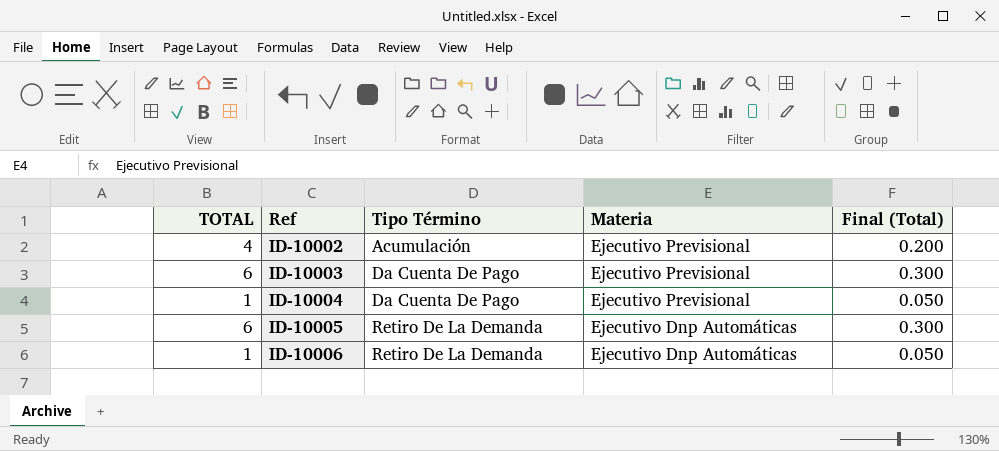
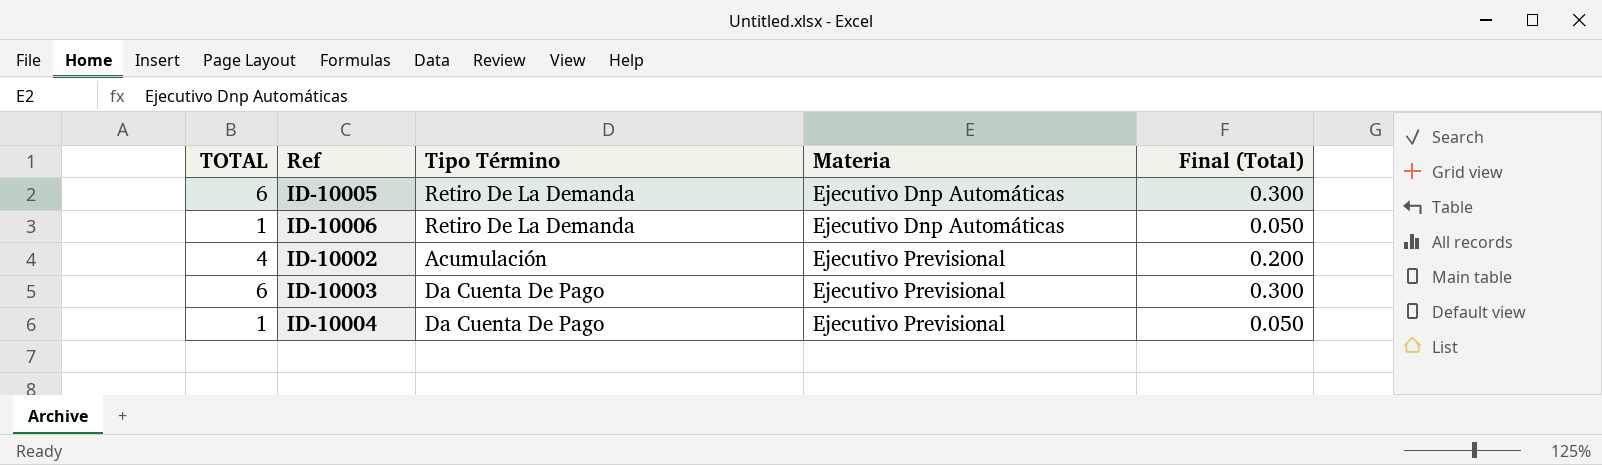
row order: Ref ascending -> Materia ascending

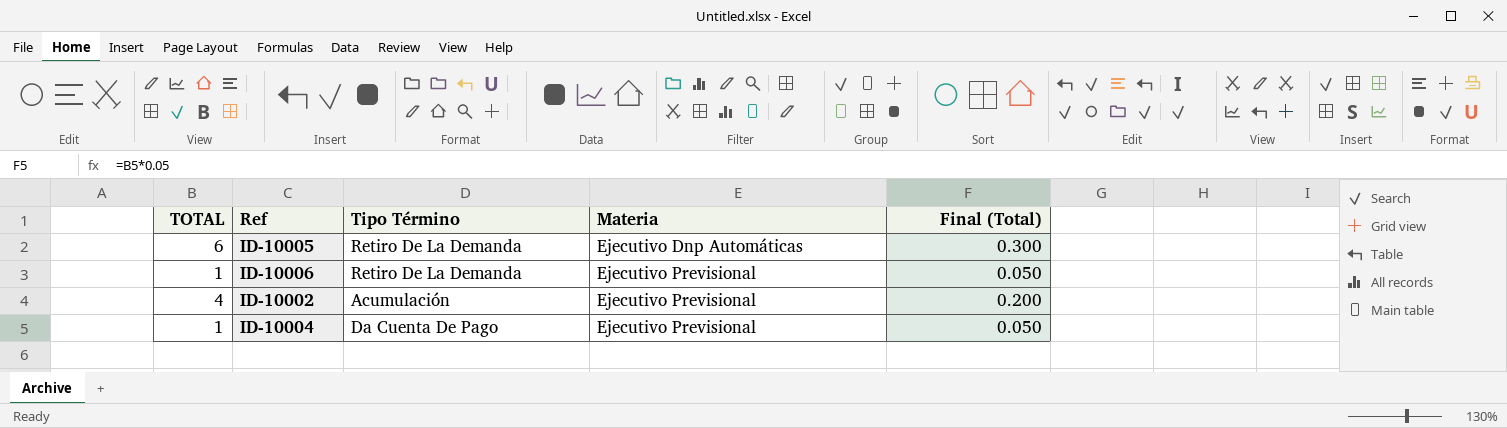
row ID-10003: 6 | Da Cuenta De Pago | Ejecutivo Previsional | 0.300 -> none
ID-10006 | Materia: Ejecutivo Dnp Automáticas -> Ejecutivo Previsional

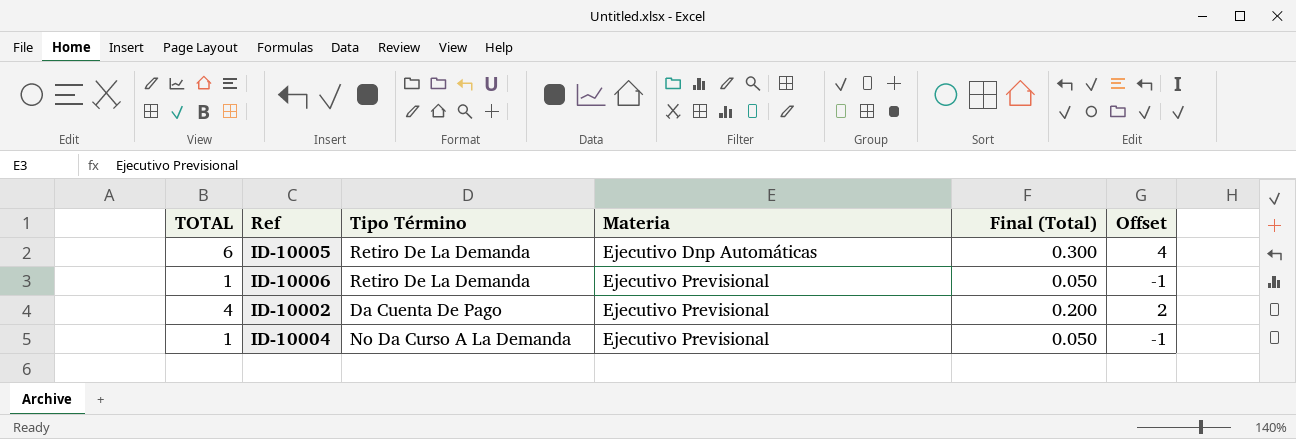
column Offset | formula: none -> [TOTAL] - 2
ID-10002 | Tipo Término: Acumulación -> Da Cuenta De Pago
ID-10004 | Tipo Término: Da Cuenta De Pago -> No Da Curso A La Demanda

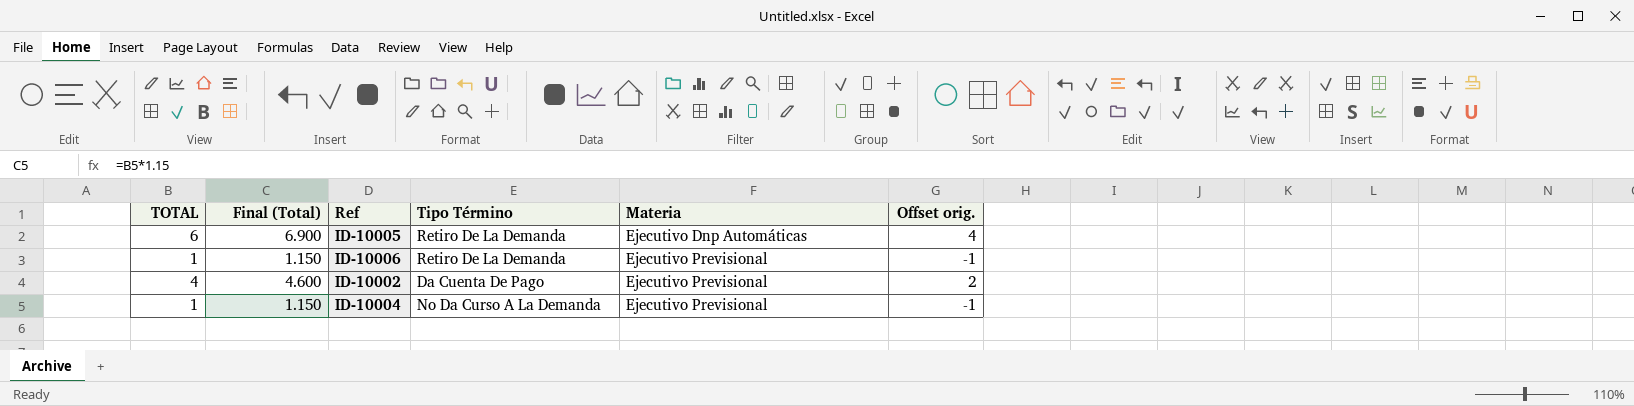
column Final (Total) | formula: [TOTAL] * 0.05 -> [TOTAL] * 1.15
column Final (Total) | position: 5 -> 2
column name: Offset -> Offset orig.

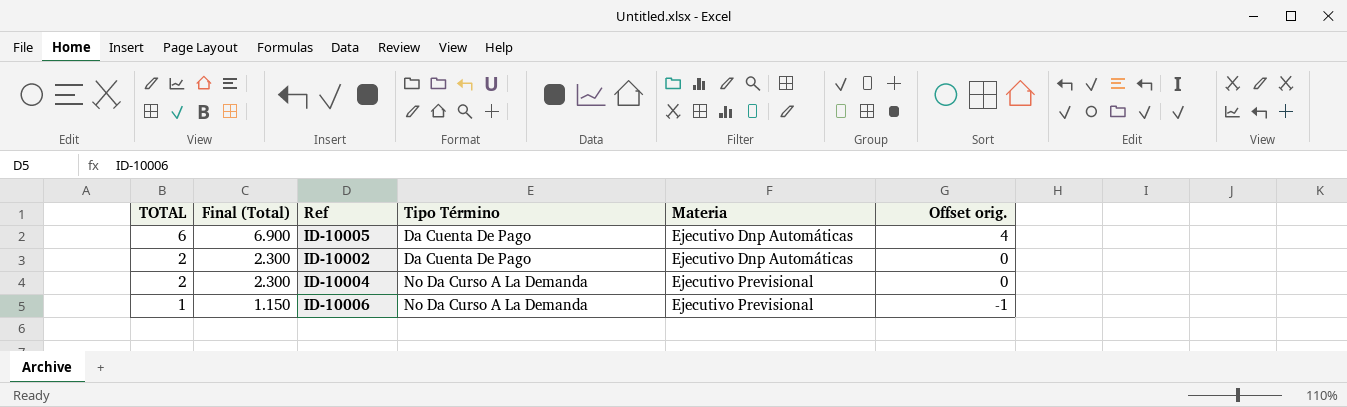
row order: Materia ascending -> TOTAL descending
ID-10005 | Tipo Término: Retiro De La Demanda -> Da Cuenta De Pago
ID-10002 | TOTAL: 4 -> 2
ID-10002 | Final (Total): 4.600 -> 2.300
ID-10002 | Materia: Ejecutivo Previsional -> Ejecutivo Dnp Automáticas
ID-10002 | Offset orig.: 2 -> 0
ID-10004 | TOTAL: 1 -> 2
ID-10004 | Final (Total): 1.150 -> 2.300
ID-10004 | Offset orig.: -1 -> 0
ID-10006 | Tipo Término: Retiro De La Demanda -> No Da Curso A La Demanda

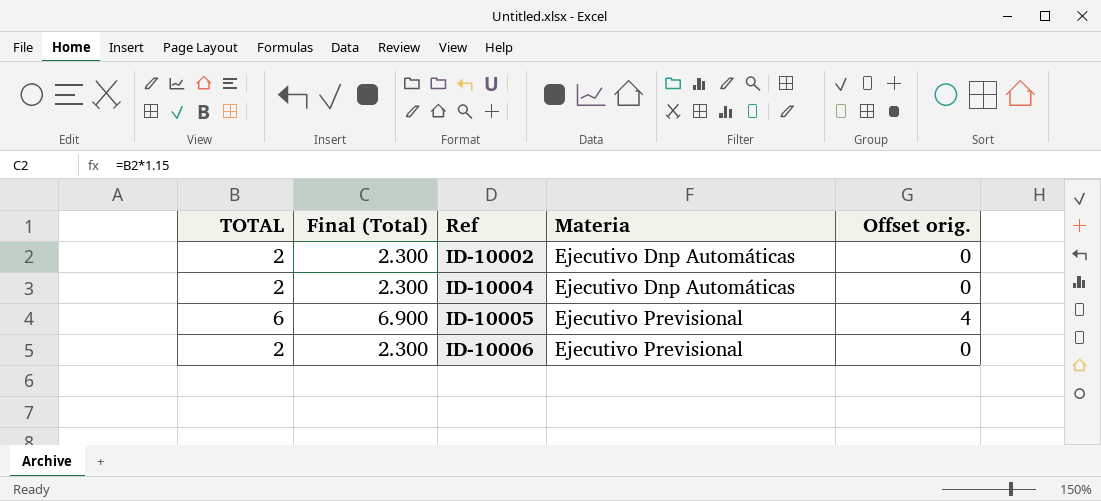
row order: TOTAL descending -> Ref ascending
column Tipo Término | position: 4 -> none
ID-10004 | Materia: Ejecutivo Previsional -> Ejecutivo Dnp Automáticas
ID-10005 | Materia: Ejecutivo Dnp Automáticas -> Ejecutivo Previsional
ID-10006 | TOTAL: 1 -> 2
ID-10006 | Final (Total): 1.150 -> 2.300
ID-10006 | Offset orig.: -1 -> 0

